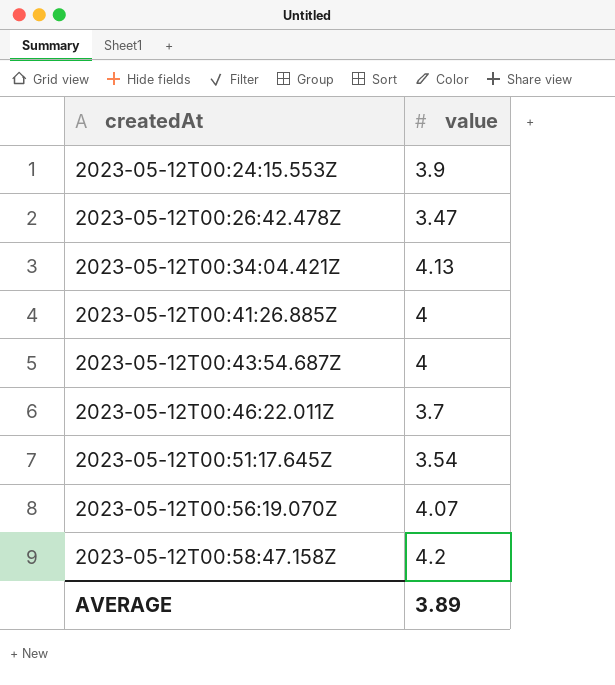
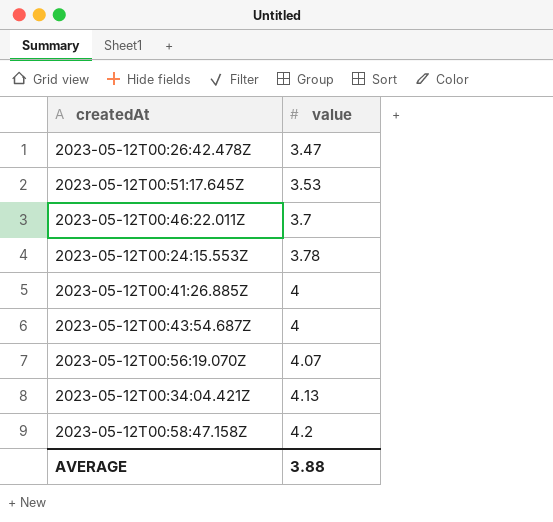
row order: createdAt ascending -> value ascending
2023-05-12T00:51:17.645Z | value: 3.54 -> 3.53
2023-05-12T00:24:15.553Z | value: 3.9 -> 3.78
AVERAGE | value: 3.89 -> 3.88

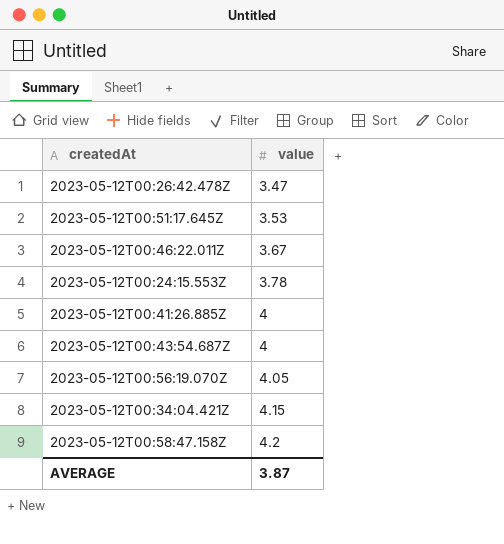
2023-05-12T00:46:22.011Z | value: 3.7 -> 3.67
2023-05-12T00:56:19.070Z | value: 4.07 -> 4.05
2023-05-12T00:34:04.421Z | value: 4.13 -> 4.15
AVERAGE | value: 3.88 -> 3.87

